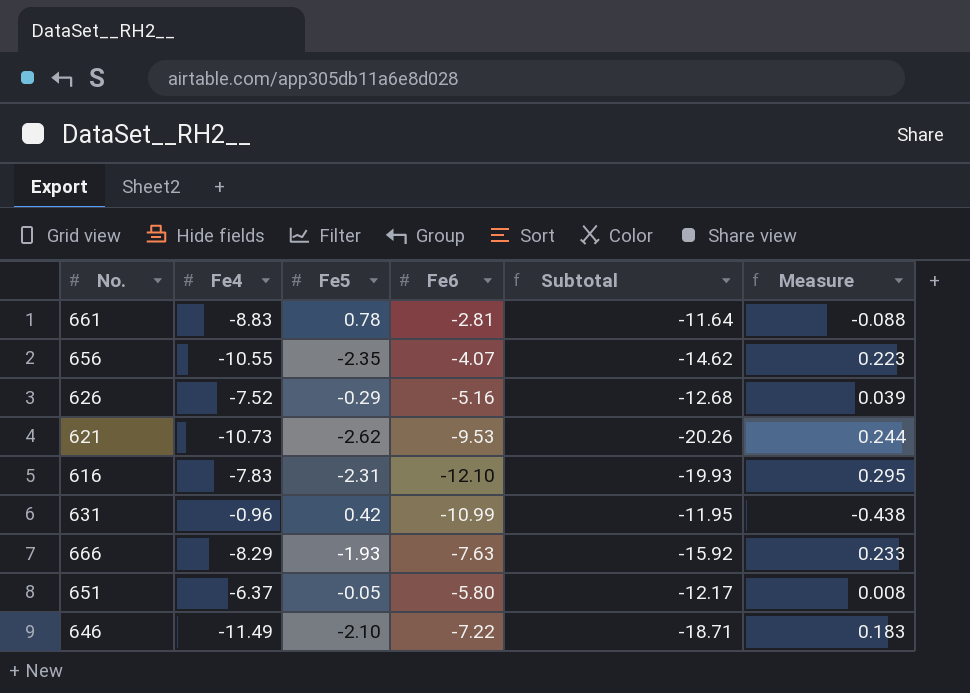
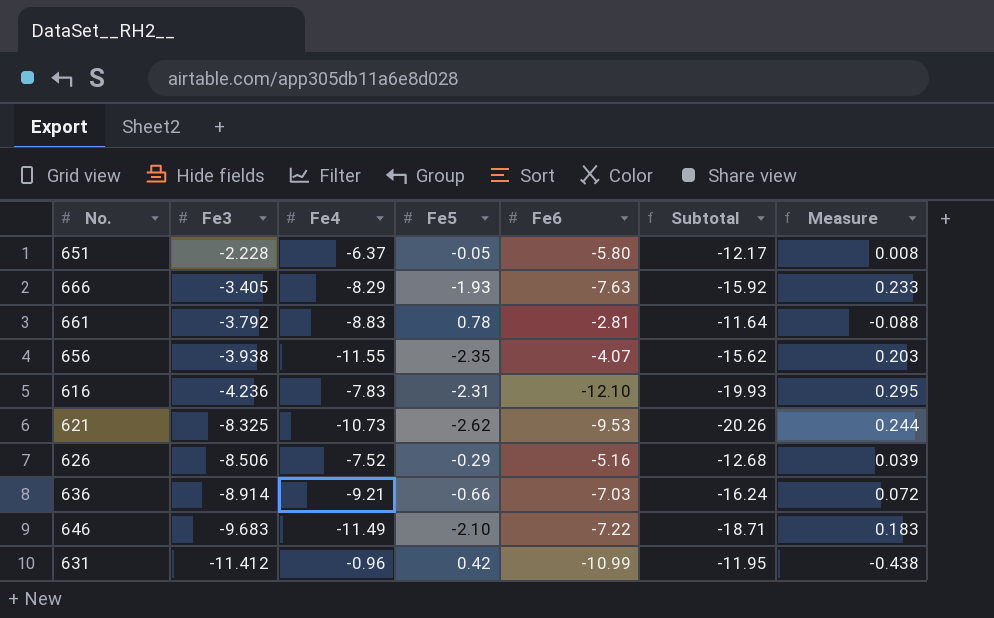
row order: none -> Fe3 descending
column Fe3 | position: none -> 2
656 | Fe4: -10.55 -> -11.55
656 | Subtotal: -14.62 -> -15.62
656 | Measure: 0.223 -> 0.203
row 636: none -> -8.914 | -9.21 | -0.66 | -7.03 | -16.24 | 0.072

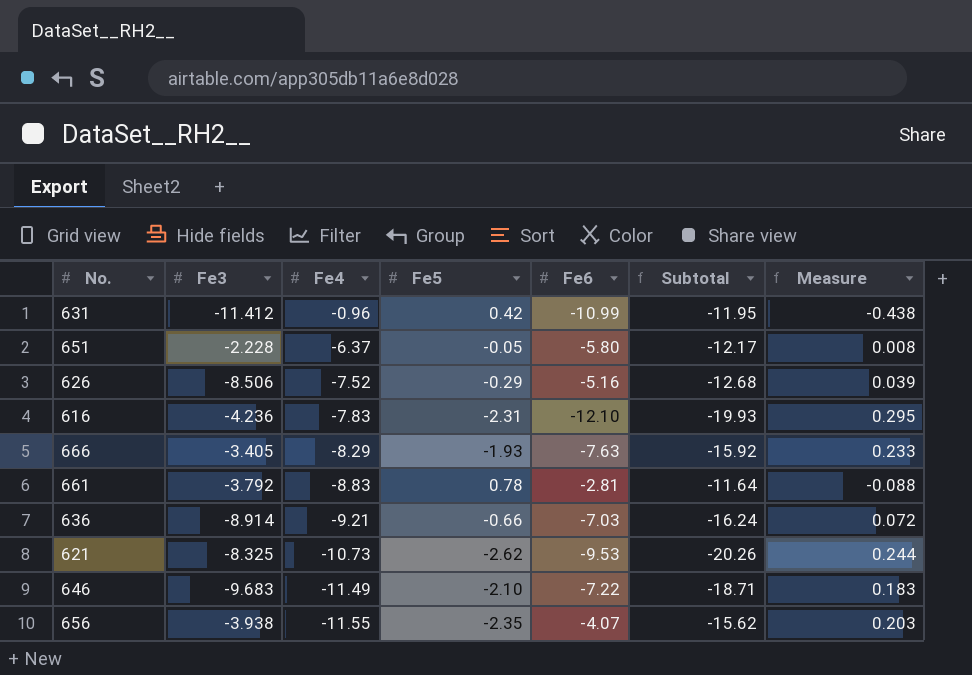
row order: Fe3 descending -> Fe4 descending

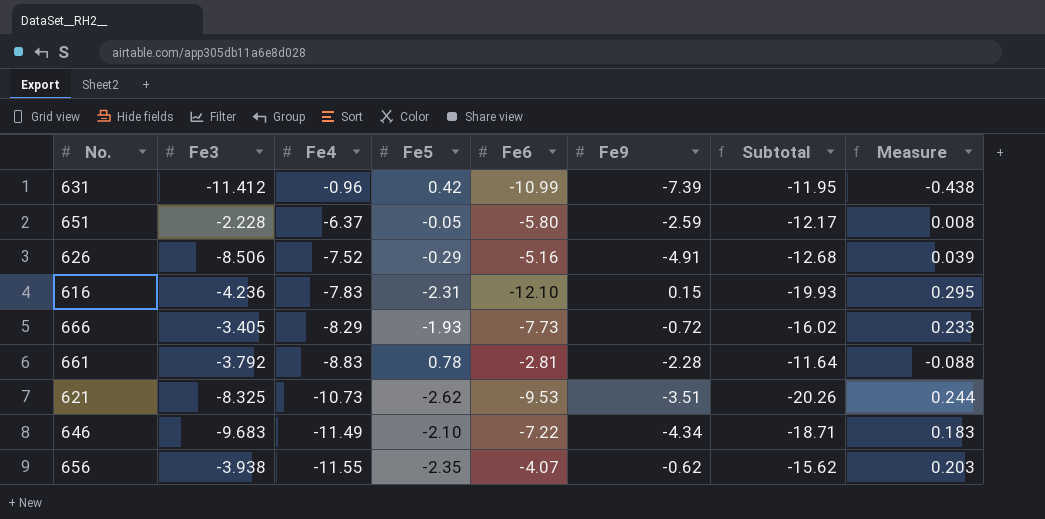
column Fe9 | position: none -> 6
row 636: -8.914 | -9.21 | -0.66 | -7.03 | -16.24 | 0.072 -> none
666 | Fe6: -7.63 -> -7.73
666 | Subtotal: -15.92 -> -16.02

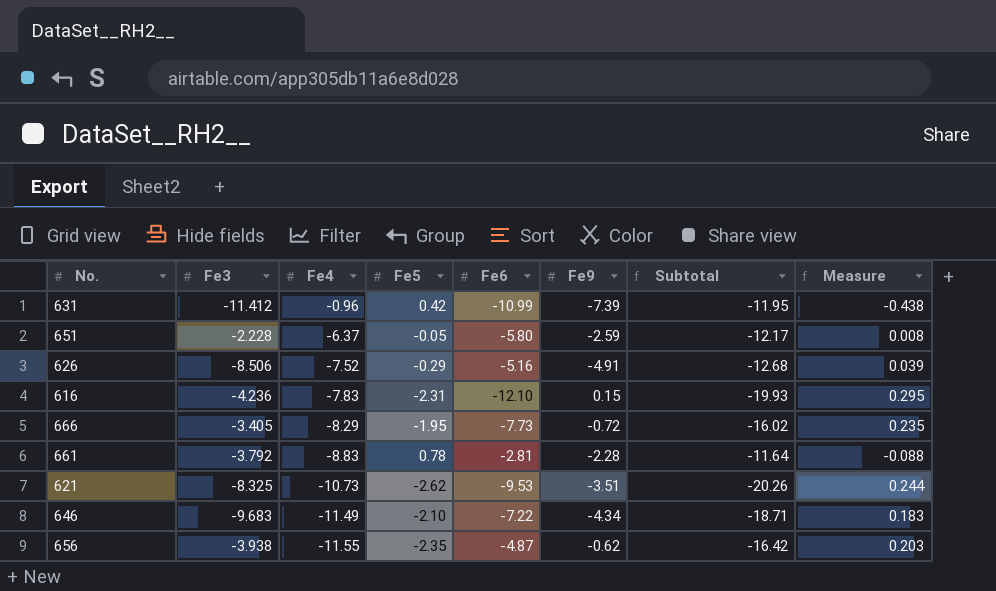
666 | Fe5: -1.93 -> -1.95
666 | Measure: 0.233 -> 0.235
656 | Fe6: -4.07 -> -4.87
656 | Subtotal: -15.62 -> -16.42

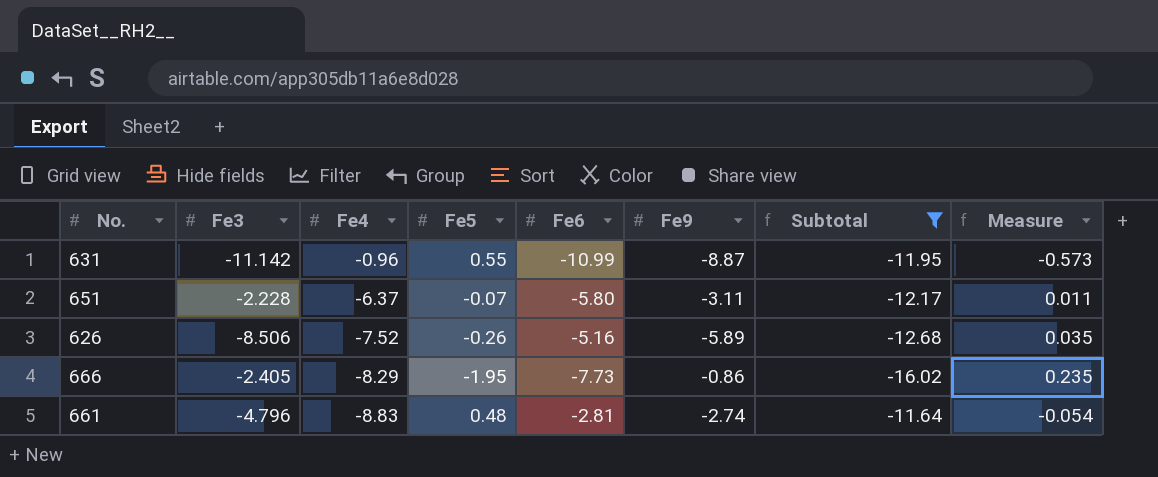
filter: none -> Subtotal >= -16.02
631 | Fe3: -11.412 -> -11.142
631 | Fe5: 0.42 -> 0.55
631 | Fe9: -7.39 -> -8.87
631 | Measure: -0.438 -> -0.573
651 | Fe5: -0.05 -> -0.07
651 | Fe9: -2.59 -> -3.11
651 | Measure: 0.008 -> 0.011
626 | Fe5: -0.29 -> -0.26
626 | Fe9: -4.91 -> -5.89
626 | Measure: 0.039 -> 0.035
666 | Fe3: -3.405 -> -2.405
666 | Fe9: -0.72 -> -0.86
661 | Fe3: -3.792 -> -4.796
661 | Fe5: 0.78 -> 0.48
661 | Fe9: -2.28 -> -2.74
661 | Measure: -0.088 -> -0.054

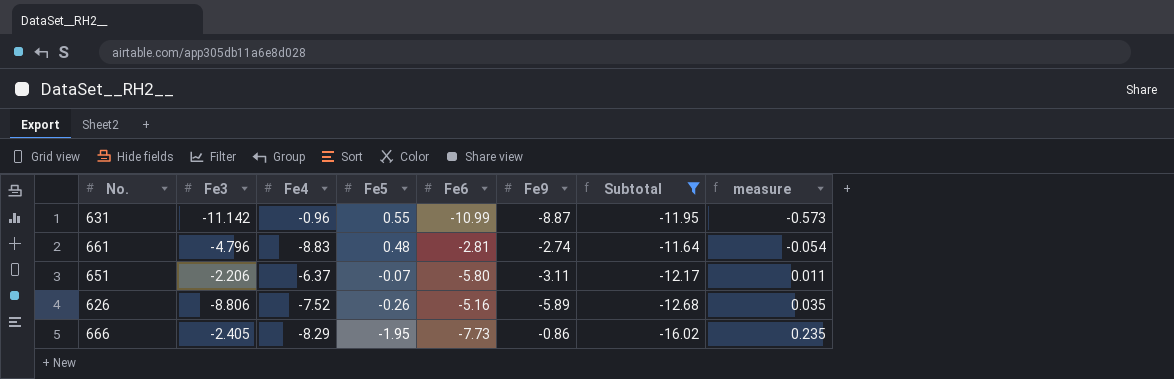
row order: Fe4 descending -> Fe5 descending
column name: Measure -> measure
651 | Fe3: -2.228 -> -2.206
626 | Fe3: -8.506 -> -8.806

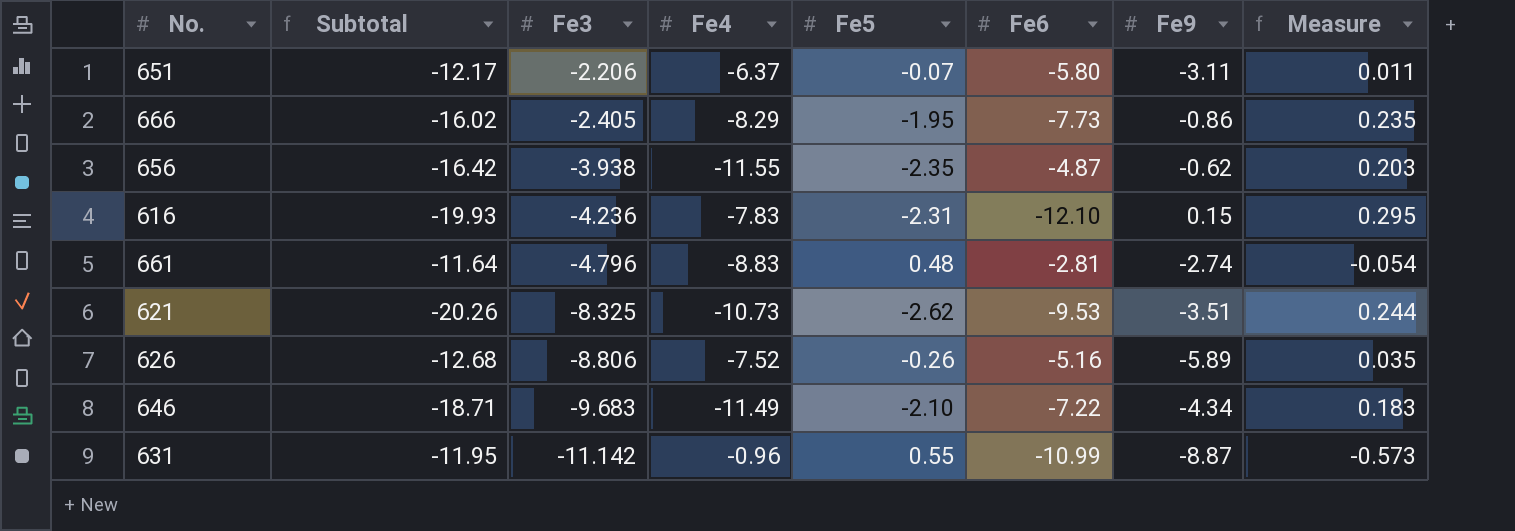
filter: Subtotal >= -16.02 -> none
row order: Fe5 descending -> Fe3 descending
column Subtotal | position: 7 -> 2
column name: measure -> Measure

